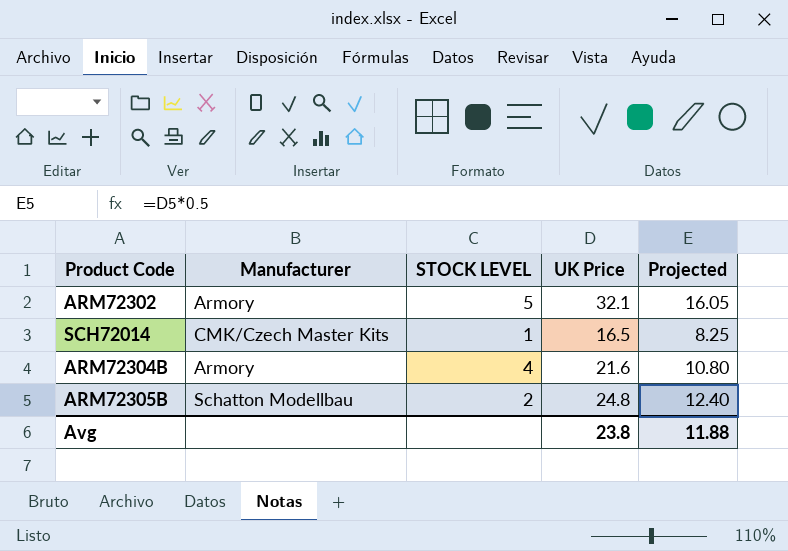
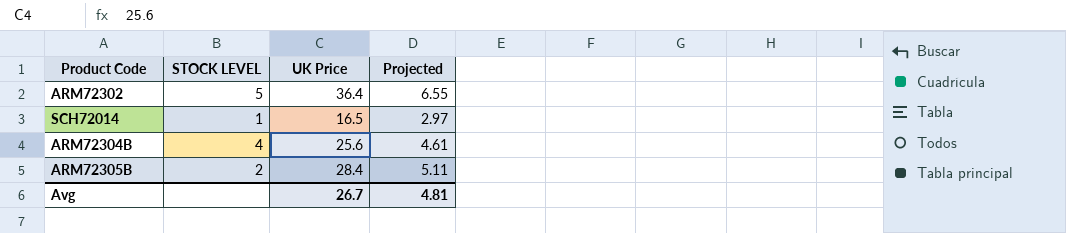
column Manufacturer | position: 2 -> none
column Projected | formula: [UK Price] * 0.5 -> [UK Price] * 0.18
ARM72302 | UK Price: 32.1 -> 36.4
ARM72304B | UK Price: 21.6 -> 25.6
ARM72305B | UK Price: 24.8 -> 28.4
Avg | UK Price: 23.8 -> 26.7
Avg | Projected: 11.88 -> 4.81

